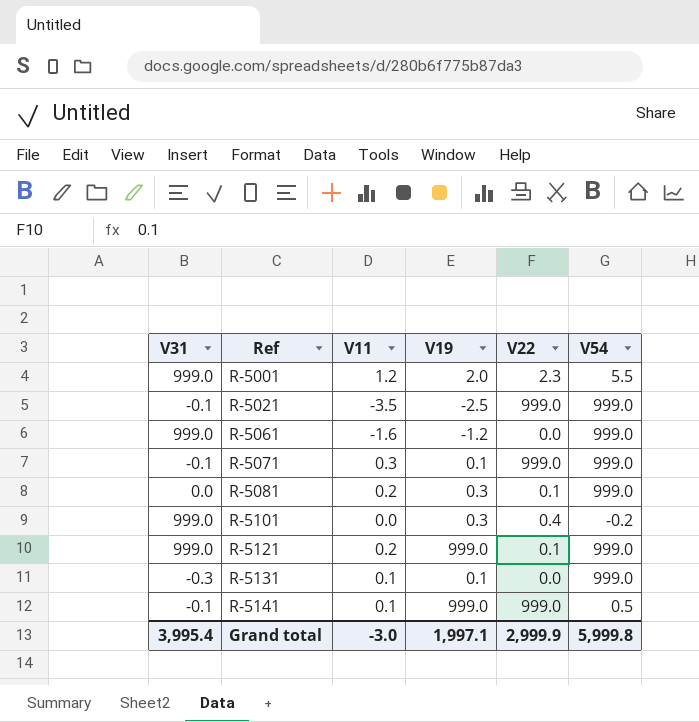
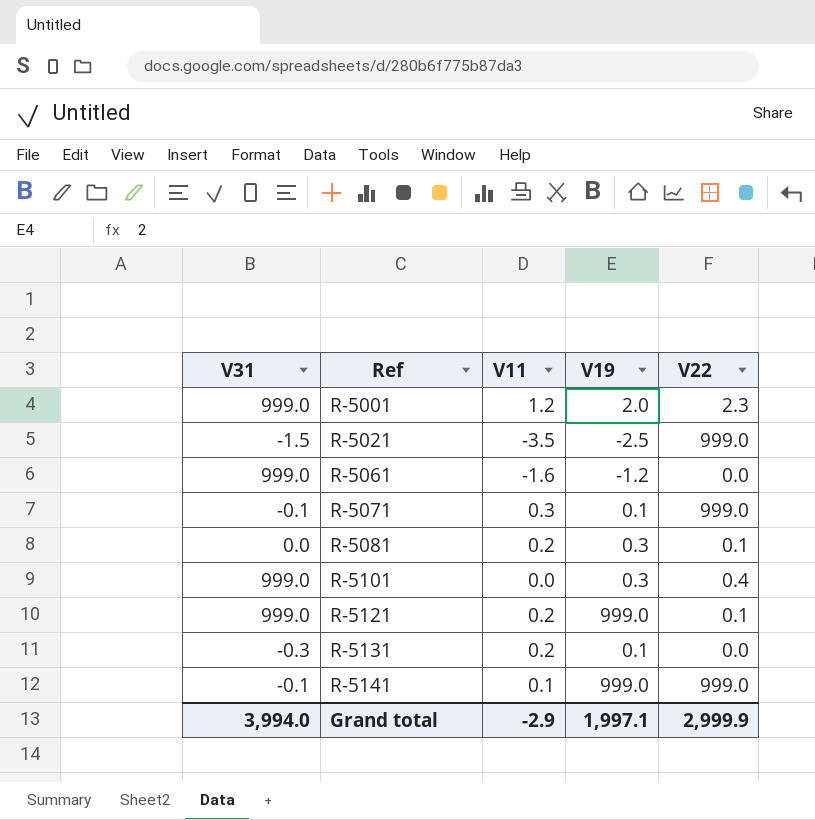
column V54 | position: 6 -> none
R-5021 | V31: -0.1 -> -1.5
R-5131 | V11: 0.1 -> 0.2
Grand total | V31: 3,995.4 -> 3,994.0
Grand total | V11: -3.0 -> -2.9

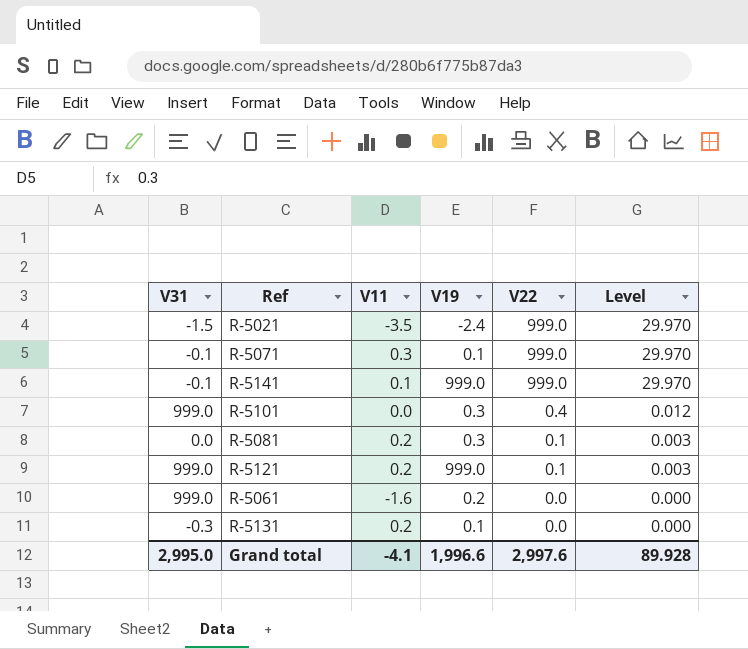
row order: Ref ascending -> V22 descending
column Level | formula: none -> [V22] * 0.03
row R-5001: 999.0 | 1.2 | 2.0 | 2.3 -> none
R-5021 | V19: -2.5 -> -2.4
R-5061 | V19: -1.2 -> 0.2
Grand total | V31: 3,994.0 -> 2,995.0
Grand total | V11: -2.9 -> -4.1
Grand total | V19: 1,997.1 -> 1,996.6
Grand total | V22: 2,999.9 -> 2,997.6

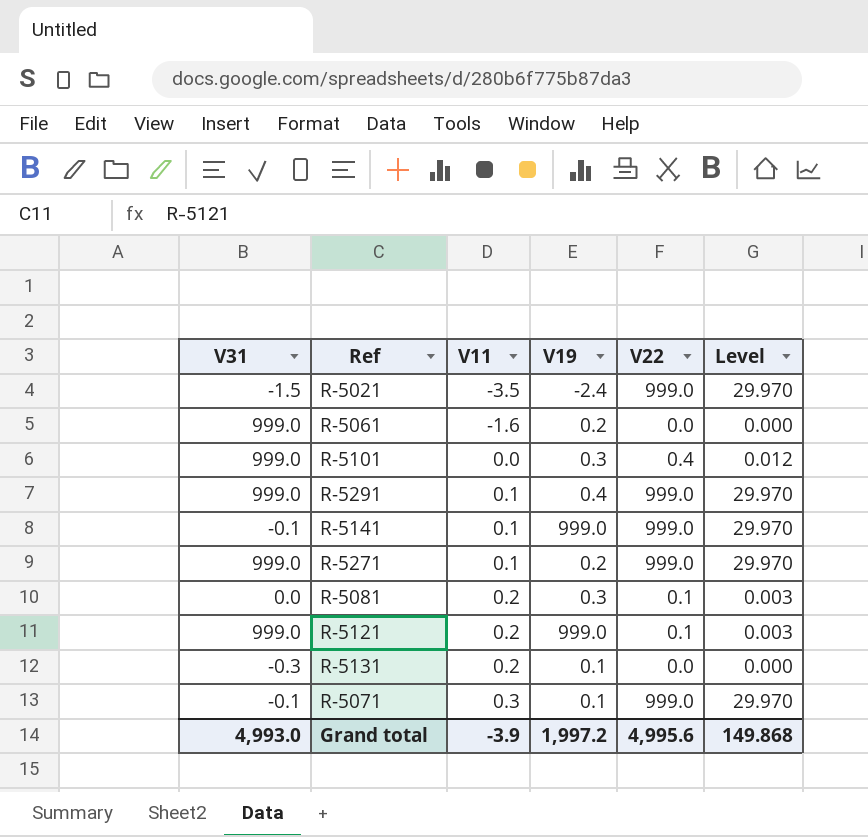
row order: V22 descending -> V11 ascending
row R-5291: none -> 999.0 | 0.1 | 0.4 | 999.0 | 29.970
row R-5271: none -> 999.0 | 0.1 | 0.2 | 999.0 | 29.970
Grand total | V31: 2,995.0 -> 4,993.0
Grand total | V11: -4.1 -> -3.9
Grand total | V19: 1,996.6 -> 1,997.2
Grand total | V22: 2,997.6 -> 4,995.6
Grand total | Level: 89.928 -> 149.868

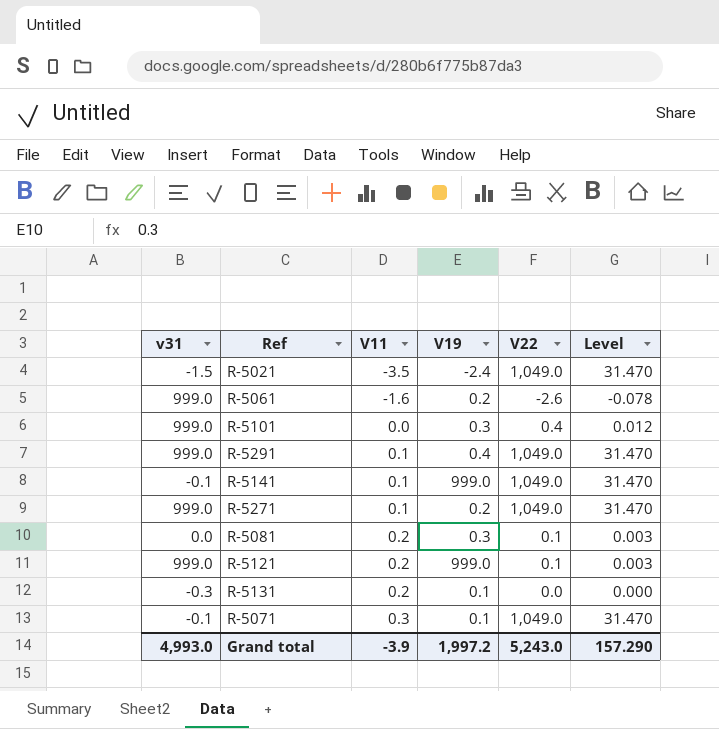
column name: V31 -> v31
R-5021 | V22: 999.0 -> 1,049.0
R-5021 | Level: 29.970 -> 31.470
R-5061 | V22: 0.0 -> -2.6
R-5061 | Level: 0.000 -> -0.078
R-5291 | V22: 999.0 -> 1,049.0
R-5291 | Level: 29.970 -> 31.470
R-5141 | V22: 999.0 -> 1,049.0
R-5141 | Level: 29.970 -> 31.470
R-5271 | V22: 999.0 -> 1,049.0
R-5271 | Level: 29.970 -> 31.470
R-5071 | V22: 999.0 -> 1,049.0
R-5071 | Level: 29.970 -> 31.470
Grand total | V22: 4,995.6 -> 5,243.0
Grand total | Level: 149.868 -> 157.290

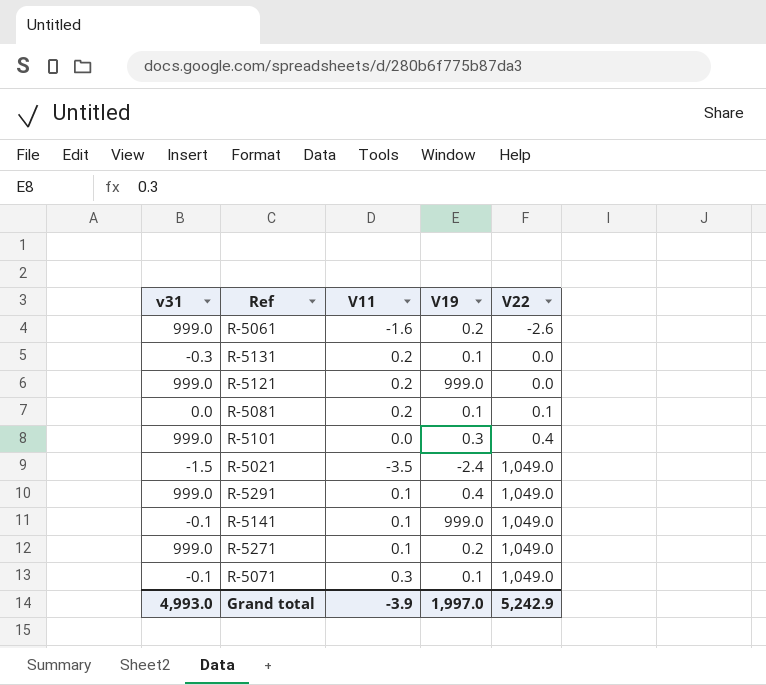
row order: V11 ascending -> V22 ascending
column Level | formula: [V22] * 0.03 -> none
R-5121 | V22: 0.1 -> 0.0
R-5081 | V19: 0.3 -> 0.1
Grand total | V19: 1,997.2 -> 1,997.0
Grand total | V22: 5,243.0 -> 5,242.9

